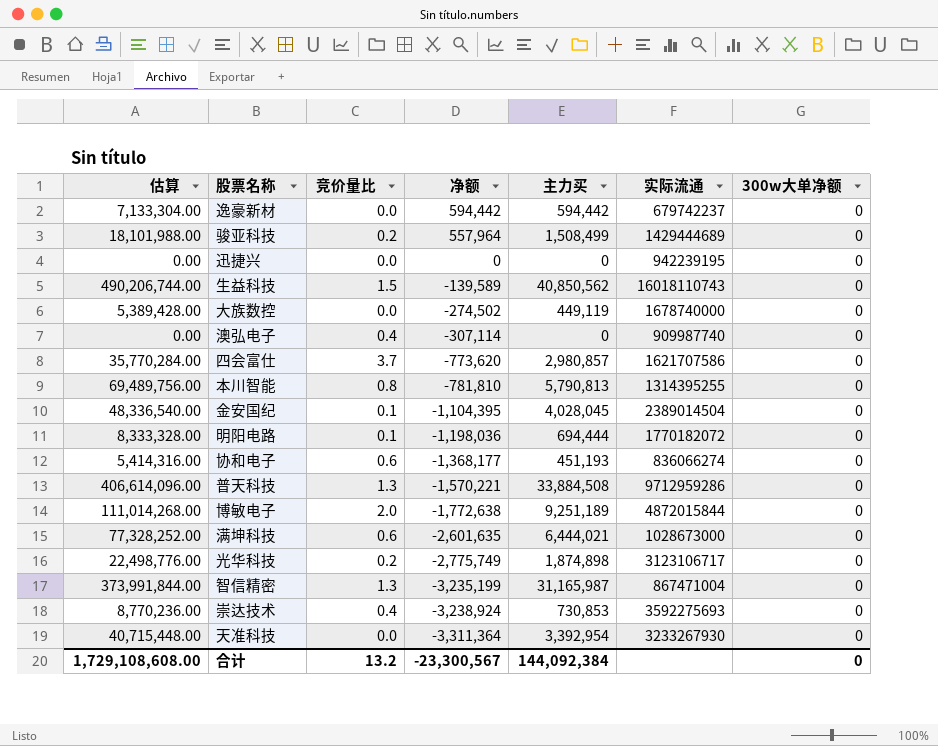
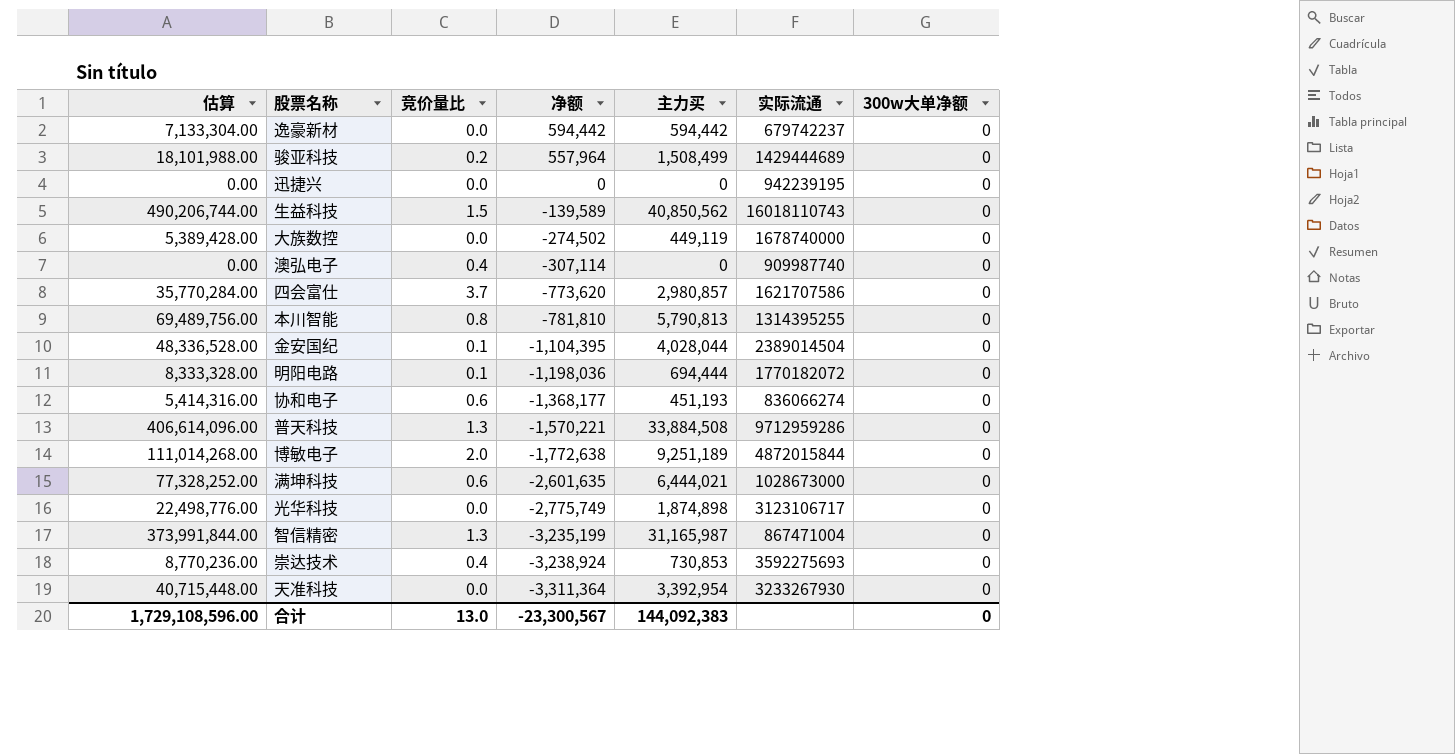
金安国纪 | 估算: 48,336,540.00 -> 48,336,528.00
金安国纪 | 主力买: 4,028,045 -> 4,028,044
光华科技 | 竞价量比: 0.2 -> 0.0
合计 | 估算: 1,729,108,608.00 -> 1,729,108,596.00
合计 | 竞价量比: 13.2 -> 13.0
合计 | 主力买: 144,092,384 -> 144,092,383

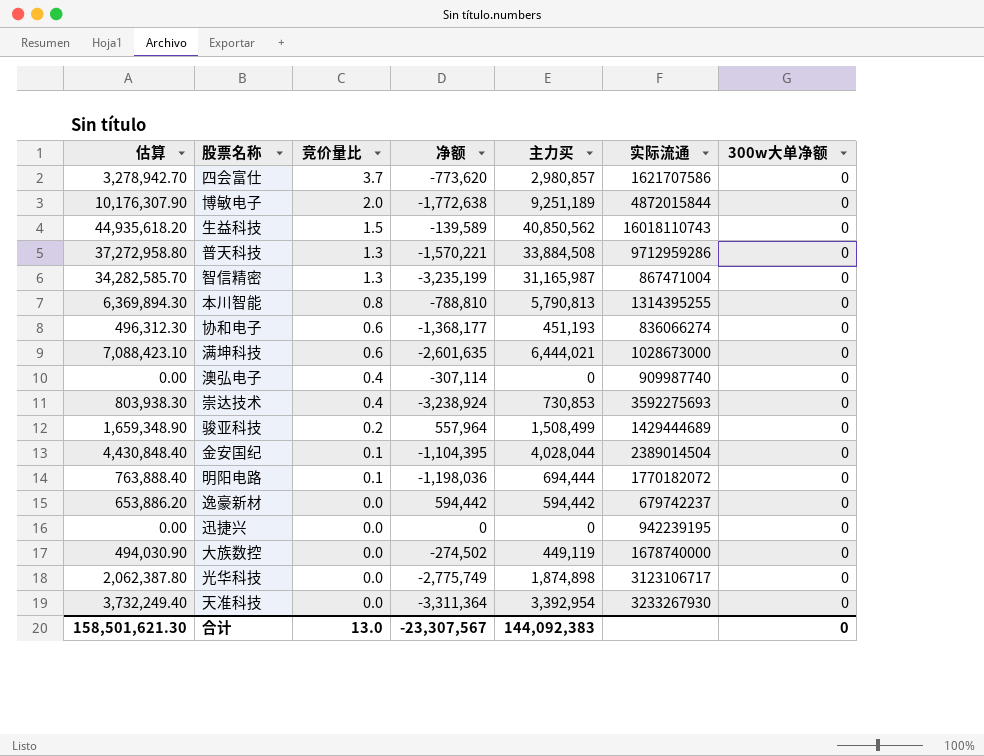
row order: 净额 descending -> 竞价量比 descending
column 估算 | formula: [主力买] * 12 -> [主力买] * 1.1
本川智能 | 净额: -781,810 -> -788,810
合计 | 估算: 1,729,108,596.00 -> 158,501,621.30
合计 | 净额: -23,300,567 -> -23,307,567

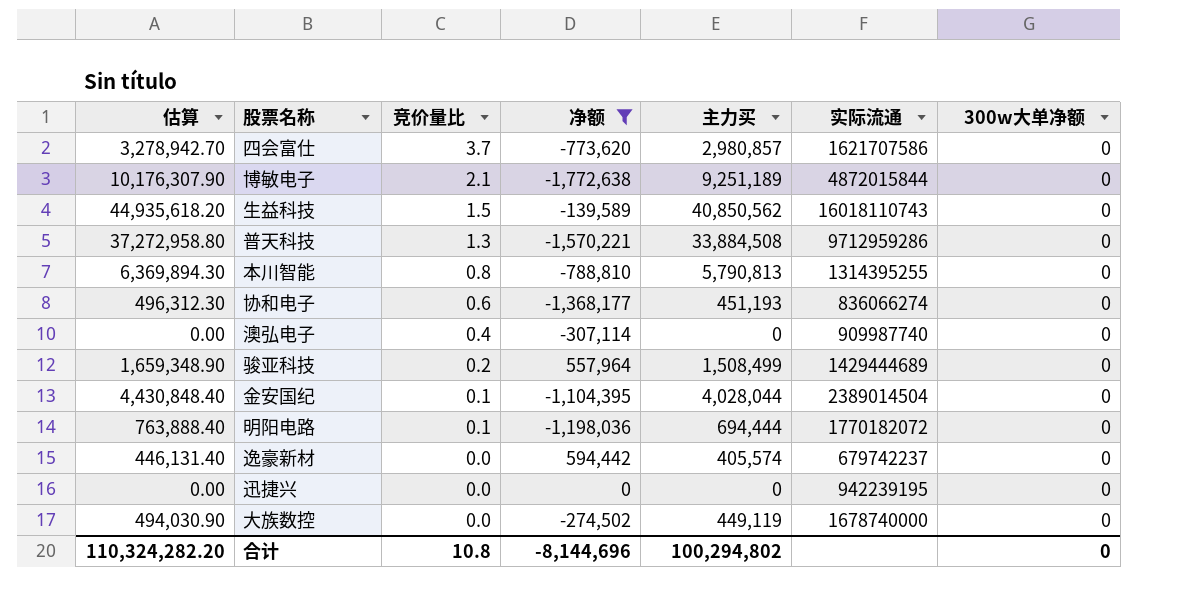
filter: none -> 净额 >= -1,772,638
博敏电子 | 竞价量比: 2.0 -> 2.1
逸豪新材 | 估算: 653,886.20 -> 446,131.40
逸豪新材 | 主力买: 594,442 -> 405,574
合计 | 估算: 158,501,621.30 -> 110,324,282.20
合计 | 竞价量比: 13.0 -> 10.8
合计 | 净额: -23,307,567 -> -8,144,696
合计 | 主力买: 144,092,383 -> 100,294,802

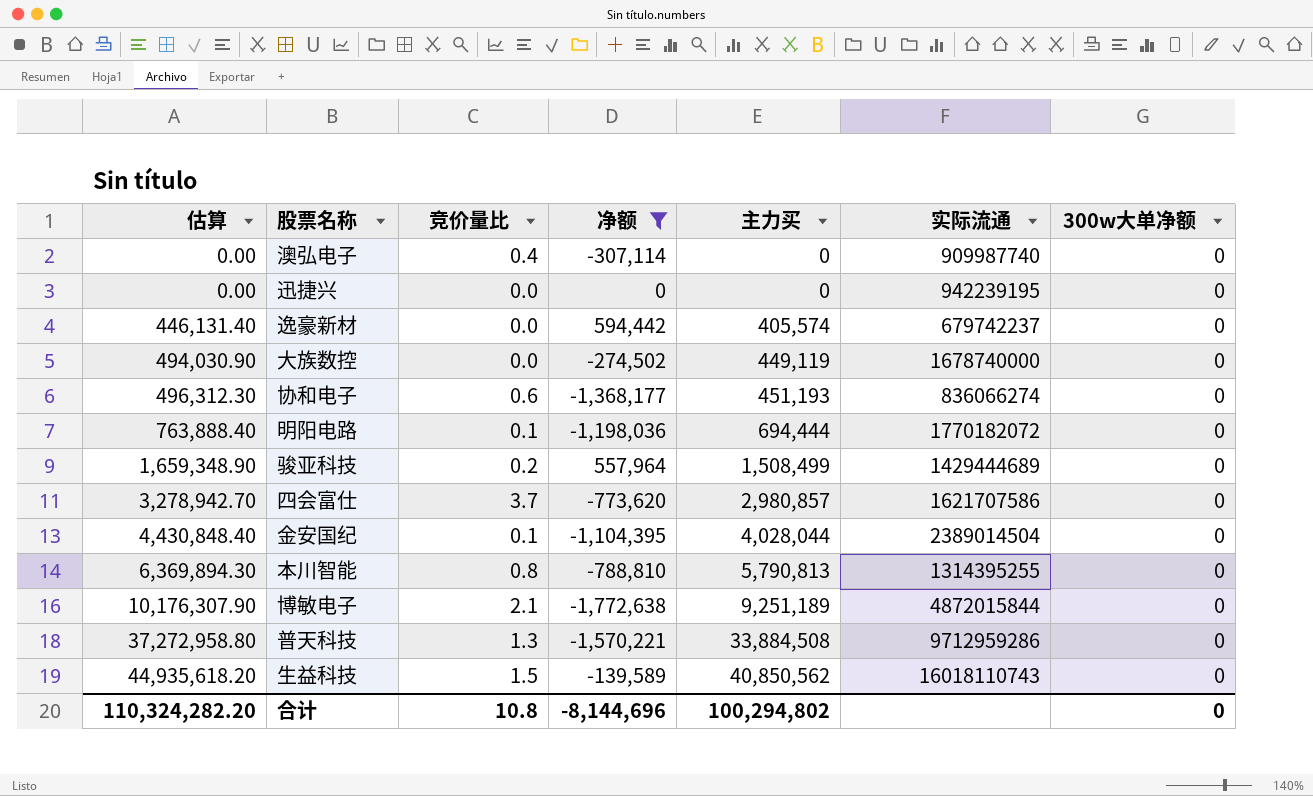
row order: 竞价量比 descending -> 估算 ascending

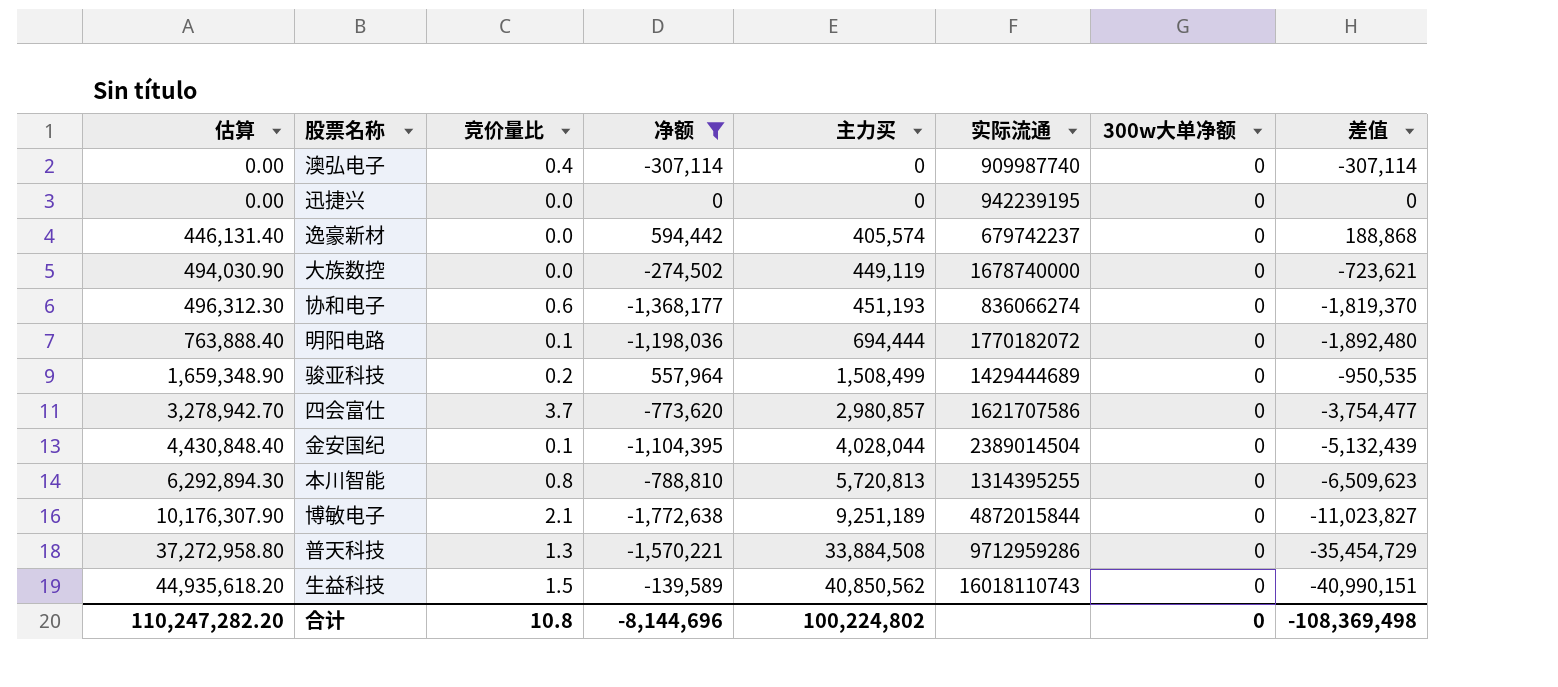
column 差值 | formula: none -> [净额] - [主力买]
本川智能 | 估算: 6,369,894.30 -> 6,292,894.30
本川智能 | 主力买: 5,790,813 -> 5,720,813
合计 | 估算: 110,324,282.20 -> 110,247,282.20
合计 | 主力买: 100,294,802 -> 100,224,802

